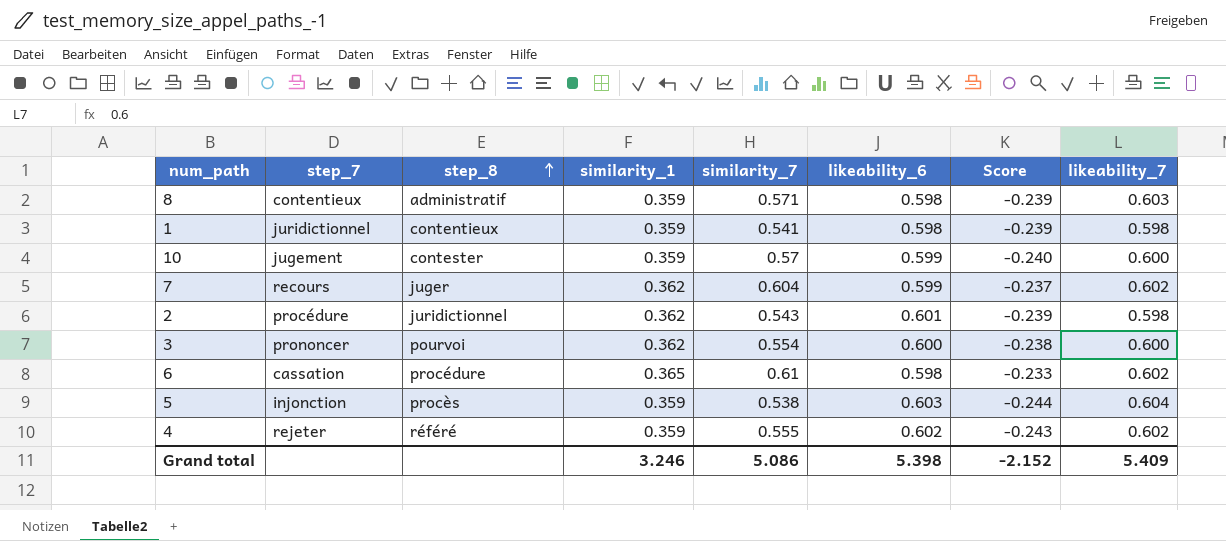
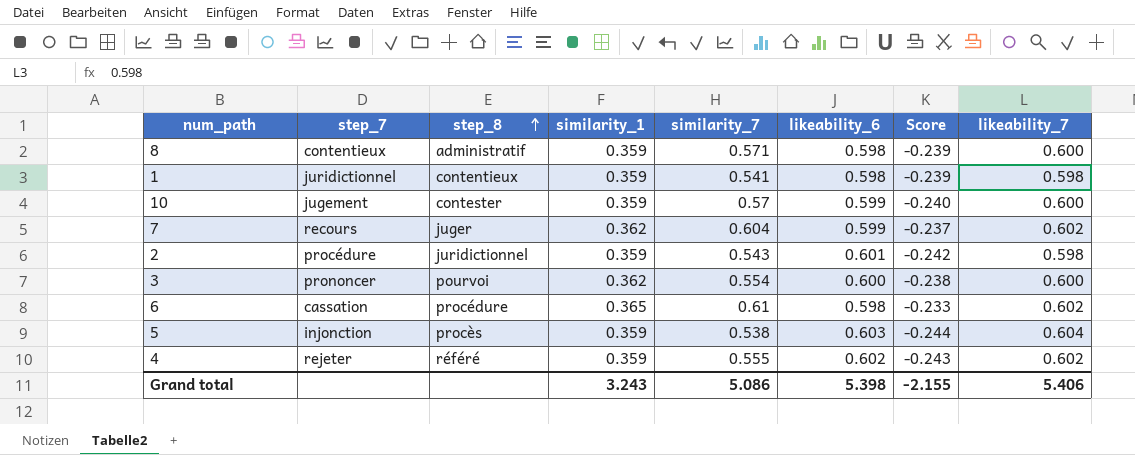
8 | likeability_7: 0.603 -> 0.600
2 | similarity_1: 0.362 -> 0.359
2 | Score: -0.239 -> -0.242
Grand total | similarity_1: 3.246 -> 3.243
Grand total | Score: -2.152 -> -2.155
Grand total | likeability_7: 5.409 -> 5.406

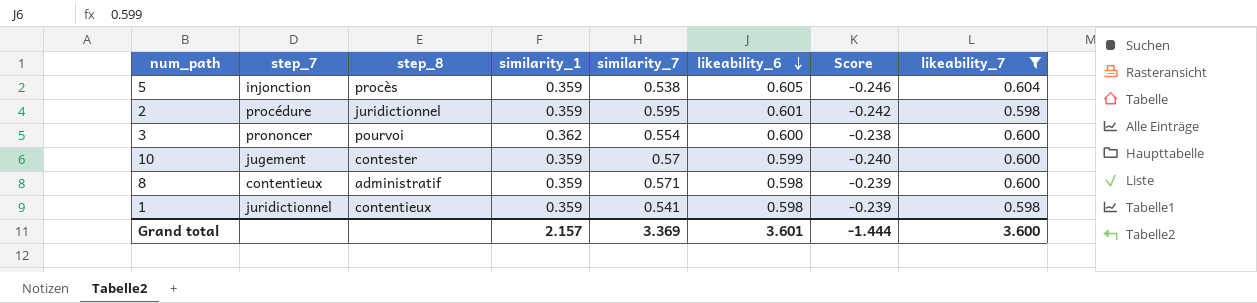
filter: none -> likeability_7 != 0.602
row order: step_8 ascending -> likeability_6 descending
5 | likeability_6: 0.603 -> 0.605
5 | Score: -0.244 -> -0.246
2 | similarity_7: 0.543 -> 0.595
Grand total | similarity_1: 3.243 -> 2.157
Grand total | similarity_7: 5.086 -> 3.369
Grand total | likeability_6: 5.398 -> 3.601
Grand total | Score: -2.155 -> -1.444
Grand total | likeability_7: 5.406 -> 3.600

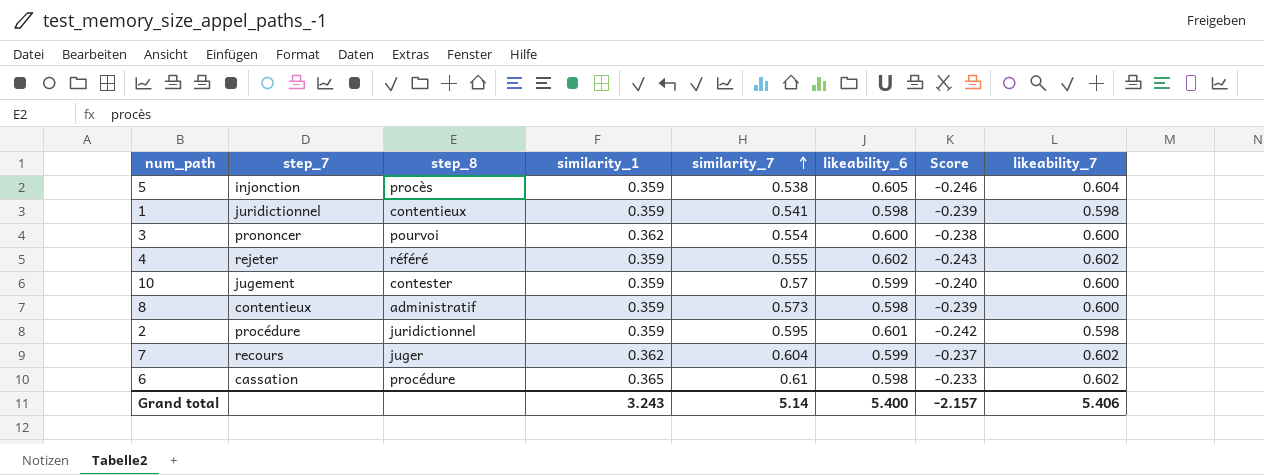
filter: likeability_7 != 0.602 -> none
row order: likeability_6 descending -> similarity_7 ascending
8 | similarity_7: 0.571 -> 0.573
Grand total | similarity_1: 2.157 -> 3.243
Grand total | similarity_7: 3.369 -> 5.14
Grand total | likeability_6: 3.601 -> 5.400
Grand total | Score: -1.444 -> -2.157
Grand total | likeability_7: 3.600 -> 5.406

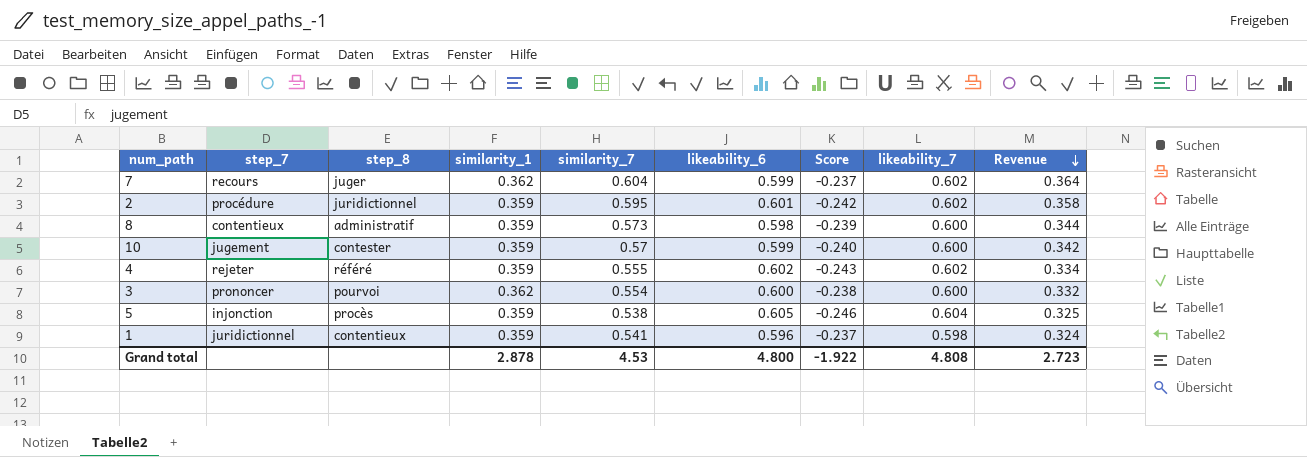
row order: similarity_7 ascending -> Revenue descending
column Revenue | formula: none -> [similarity_7] * [likeability_7]
row 6: cassation | procédure | 0.365 | 0.61 | 0.598 | -0.233 | 0.602 -> none
2 | likeability_7: 0.598 -> 0.602
1 | likeability_6: 0.598 -> 0.596
1 | Score: -0.239 -> -0.237
Grand total | similarity_1: 3.243 -> 2.878
Grand total | similarity_7: 5.14 -> 4.53
Grand total | likeability_6: 5.400 -> 4.800
Grand total | Score: -2.157 -> -1.922
Grand total | likeability_7: 5.406 -> 4.808

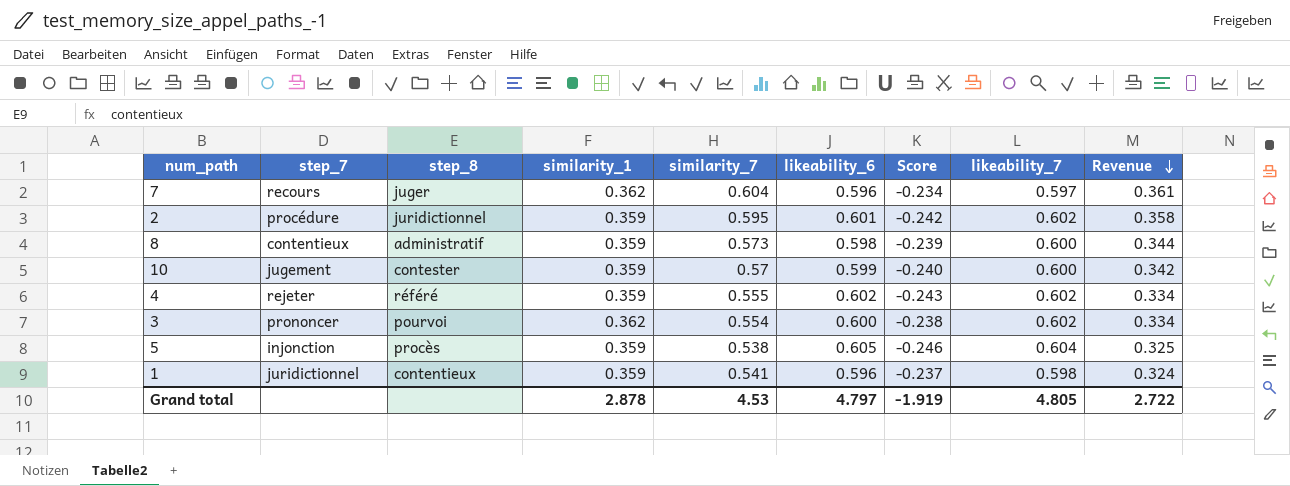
7 | likeability_6: 0.599 -> 0.596
7 | Score: -0.237 -> -0.234
7 | likeability_7: 0.602 -> 0.597
7 | Revenue: 0.364 -> 0.361
3 | likeability_7: 0.600 -> 0.602
3 | Revenue: 0.332 -> 0.334
Grand total | likeability_6: 4.800 -> 4.797
Grand total | Score: -1.922 -> -1.919
Grand total | likeability_7: 4.808 -> 4.805
Grand total | Revenue: 2.723 -> 2.722

